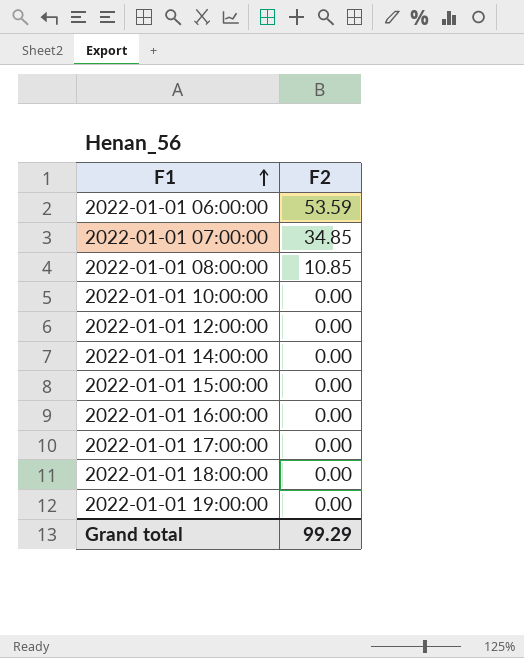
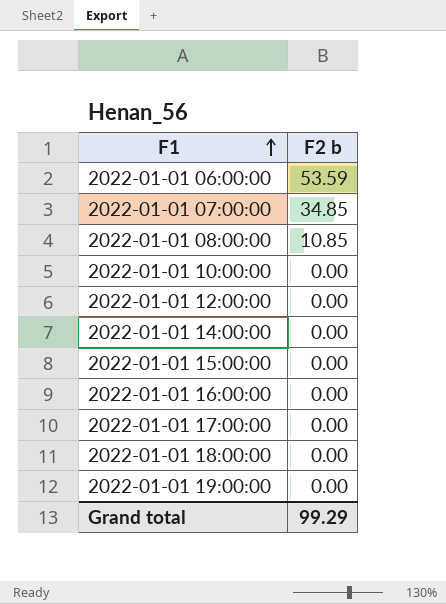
column name: F2 -> F2 b

